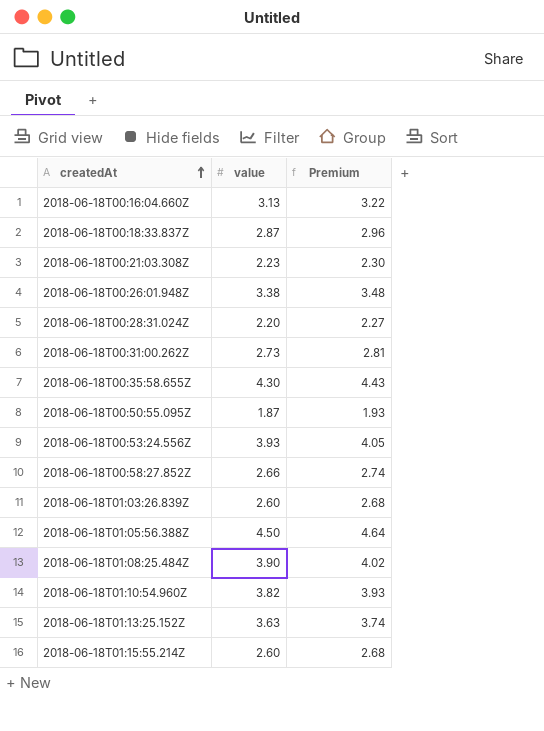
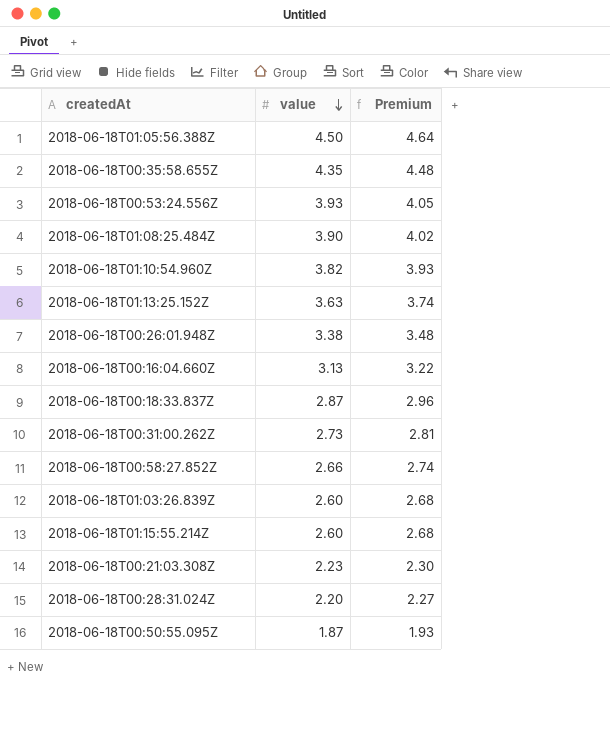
row order: createdAt ascending -> value descending
2018-06-18T00:35:58.655Z | value: 4.30 -> 4.35
2018-06-18T00:35:58.655Z | Premium: 4.43 -> 4.48

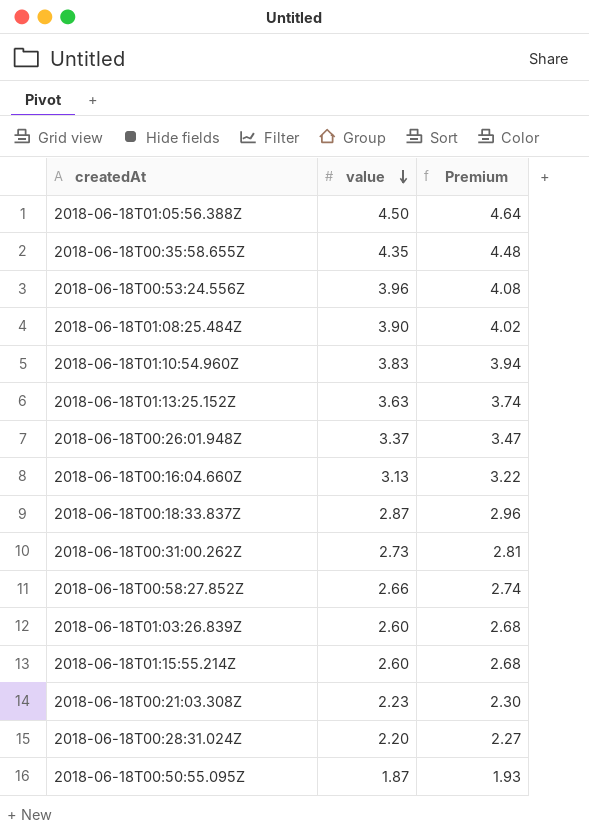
2018-06-18T00:53:24.556Z | value: 3.93 -> 3.96
2018-06-18T00:53:24.556Z | Premium: 4.05 -> 4.08
2018-06-18T01:10:54.960Z | value: 3.82 -> 3.83
2018-06-18T01:10:54.960Z | Premium: 3.93 -> 3.94
2018-06-18T00:26:01.948Z | value: 3.38 -> 3.37
2018-06-18T00:26:01.948Z | Premium: 3.48 -> 3.47

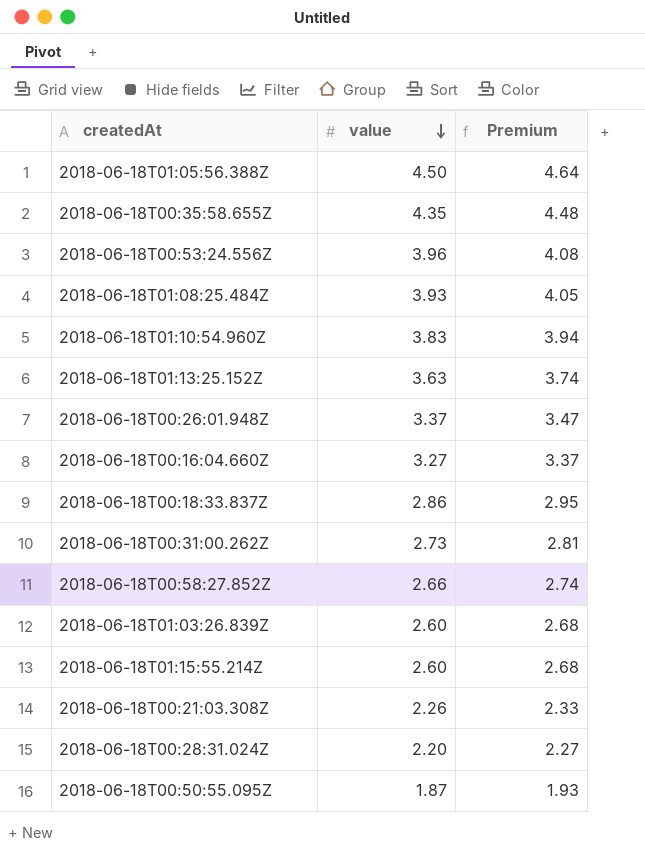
2018-06-18T01:08:25.484Z | value: 3.90 -> 3.93
2018-06-18T01:08:25.484Z | Premium: 4.02 -> 4.05
2018-06-18T00:16:04.660Z | value: 3.13 -> 3.27
2018-06-18T00:16:04.660Z | Premium: 3.22 -> 3.37
2018-06-18T00:18:33.837Z | value: 2.87 -> 2.86
2018-06-18T00:18:33.837Z | Premium: 2.96 -> 2.95
2018-06-18T00:21:03.308Z | value: 2.23 -> 2.26
2018-06-18T00:21:03.308Z | Premium: 2.30 -> 2.33

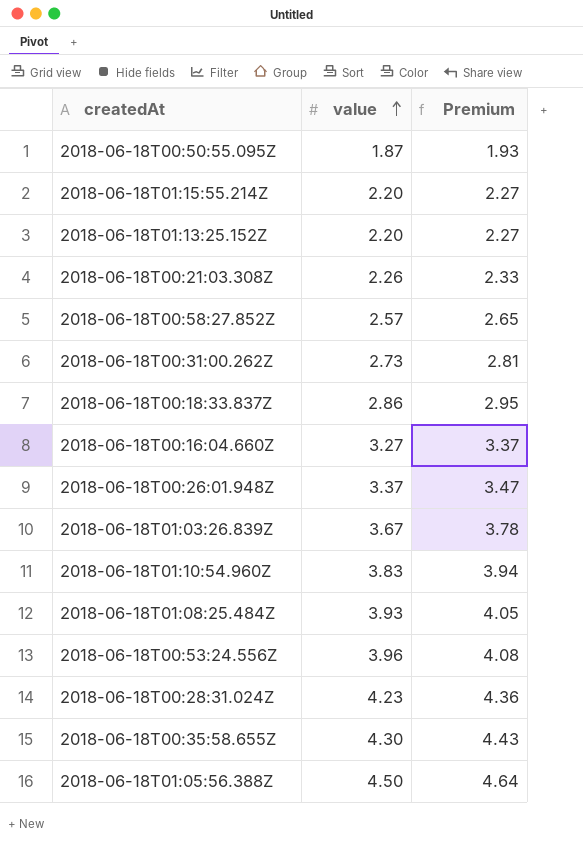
row order: value descending -> value ascending
2018-06-18T01:15:55.214Z | value: 2.60 -> 2.20
2018-06-18T01:15:55.214Z | Premium: 2.68 -> 2.27
2018-06-18T01:13:25.152Z | value: 3.63 -> 2.20
2018-06-18T01:13:25.152Z | Premium: 3.74 -> 2.27
2018-06-18T00:58:27.852Z | value: 2.66 -> 2.57
2018-06-18T00:58:27.852Z | Premium: 2.74 -> 2.65
2018-06-18T01:03:26.839Z | value: 2.60 -> 3.67
2018-06-18T01:03:26.839Z | Premium: 2.68 -> 3.78
2018-06-18T00:28:31.024Z | value: 2.20 -> 4.23
2018-06-18T00:28:31.024Z | Premium: 2.27 -> 4.36
2018-06-18T00:35:58.655Z | value: 4.35 -> 4.30
2018-06-18T00:35:58.655Z | Premium: 4.48 -> 4.43

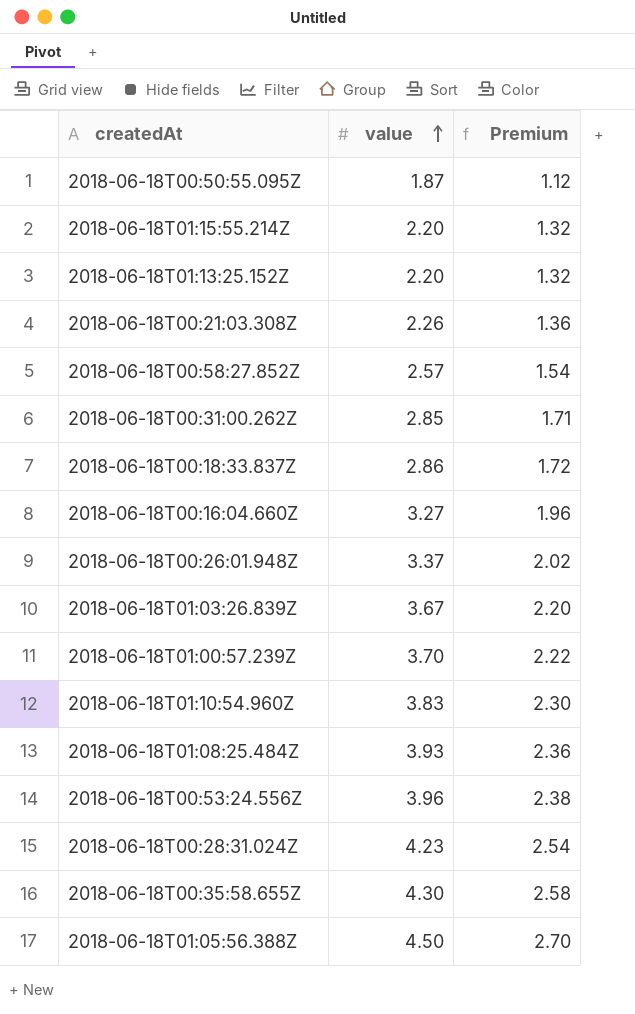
column Premium | formula: [value] * 1.03 -> [value] * 0.6
2018-06-18T00:31:00.262Z | value: 2.73 -> 2.85
row 2018-06-18T01:00:57.239Z: none -> 3.70 | 2.22

